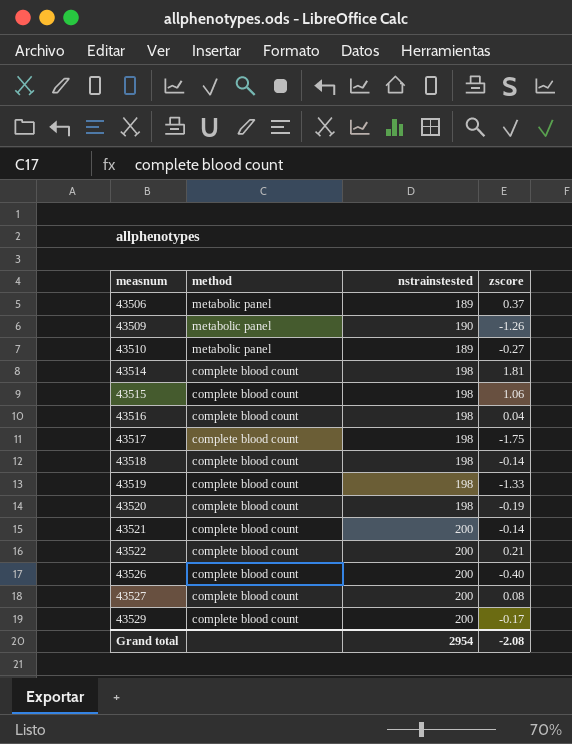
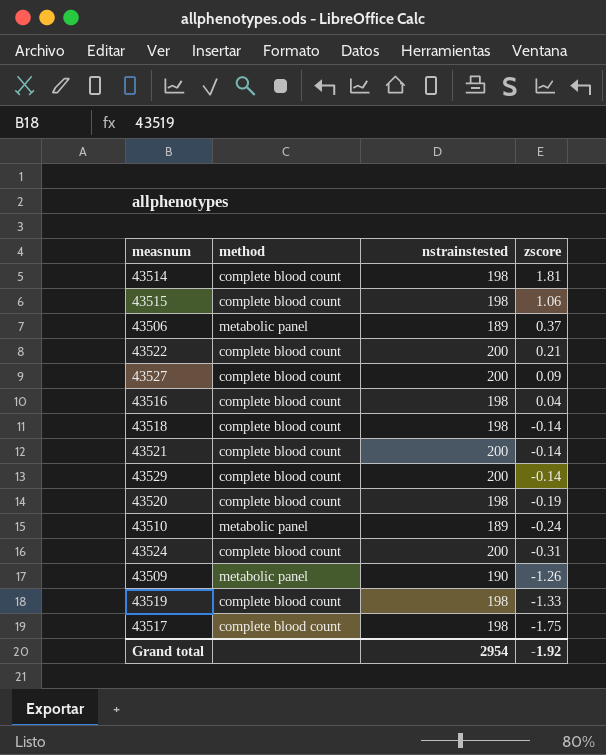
row order: measnum ascending -> zscore descending
row 43526: complete blood count | 200 | -0.40 -> none
43527 | zscore: 0.08 -> 0.09
43529 | zscore: -0.17 -> -0.14
43510 | zscore: -0.27 -> -0.24
row 43524: none -> complete blood count | 200 | -0.31
Grand total | zscore: -2.08 -> -1.92

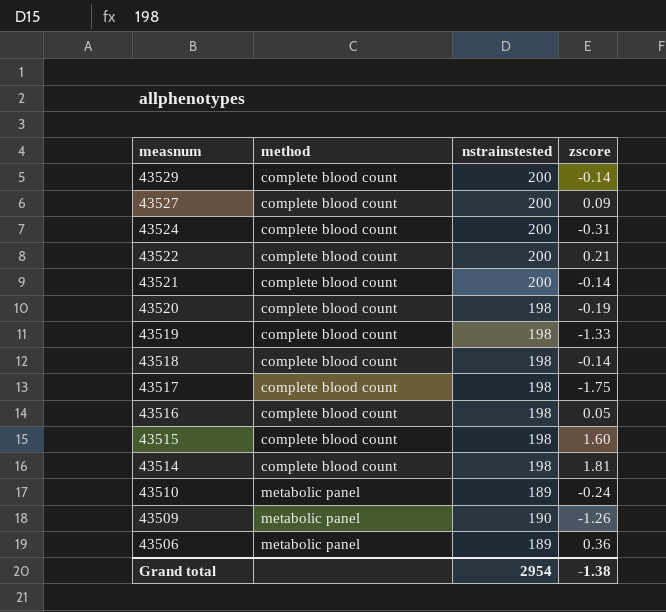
row order: zscore descending -> measnum descending
43516 | zscore: 0.04 -> 0.05
43515 | zscore: 1.06 -> 1.60
43506 | zscore: 0.37 -> 0.36
Grand total | zscore: -1.92 -> -1.38

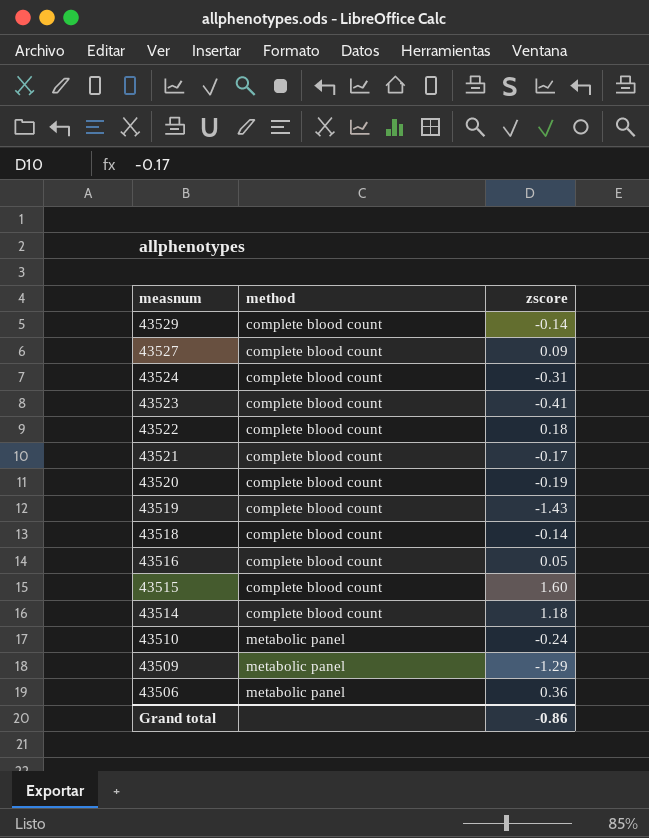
column nstrainstested | position: 3 -> none
row 43517: complete blood count | 198 | -1.75 -> none
row 43523: none -> complete blood count | -0.41
43522 | zscore: 0.21 -> 0.18
43521 | zscore: -0.14 -> -0.17
43519 | zscore: -1.33 -> -1.43
43514 | zscore: 1.81 -> 1.18
43509 | zscore: -1.26 -> -1.29
Grand total | zscore: -1.38 -> -0.86

